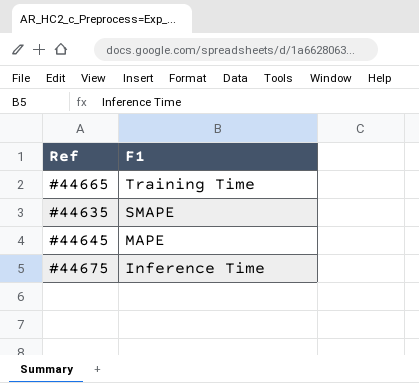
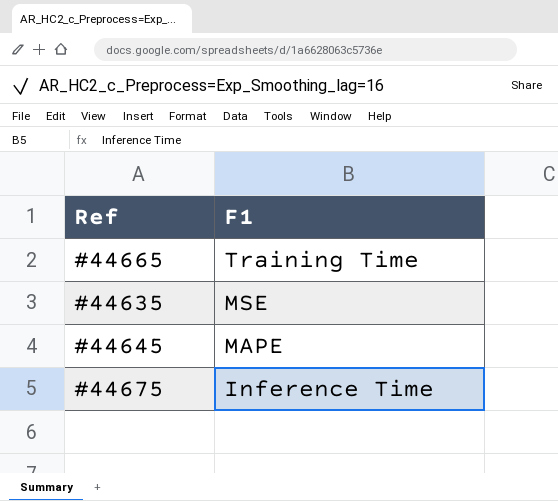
#44635 | F1: SMAPE -> MSE

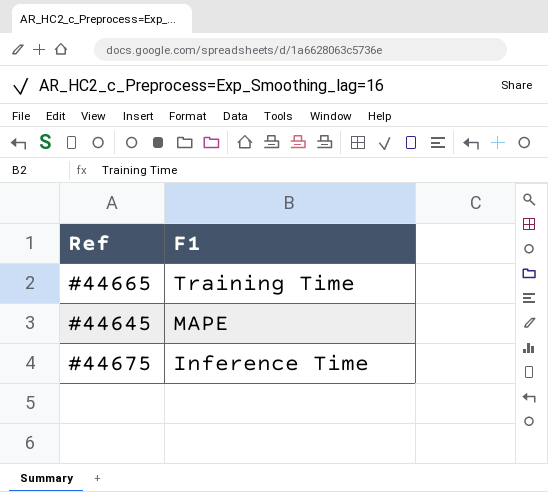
row #44635: MSE -> none

